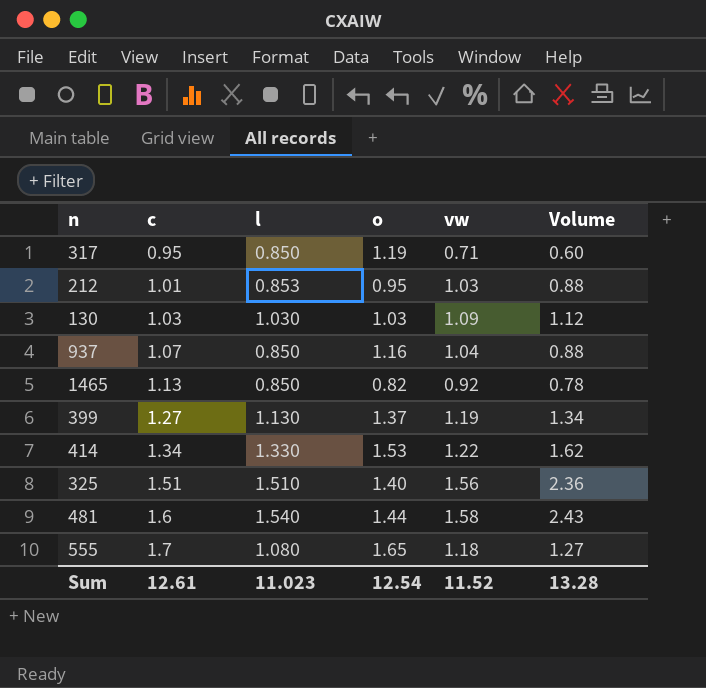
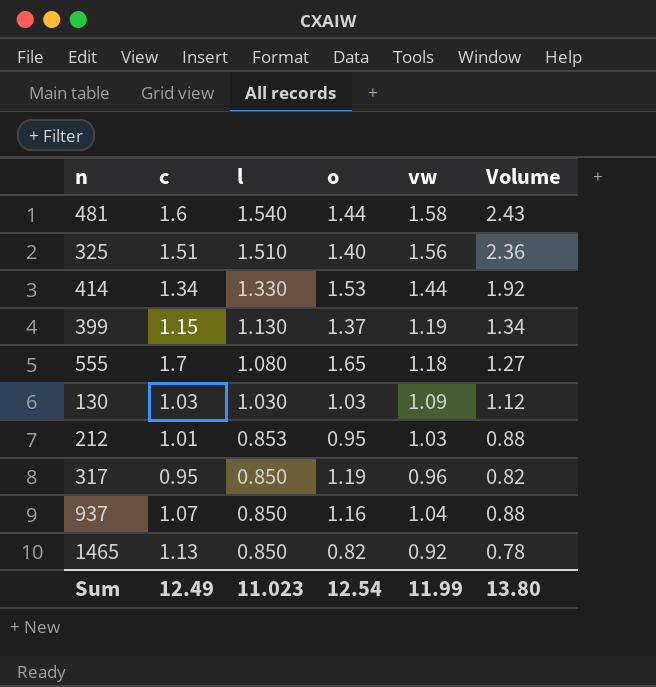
row order: c ascending -> l descending
414 | vw: 1.22 -> 1.44
414 | Volume: 1.62 -> 1.92
399 | c: 1.27 -> 1.15
317 | vw: 0.71 -> 0.96
317 | Volume: 0.60 -> 0.82
Sum | c: 12.61 -> 12.49
Sum | vw: 11.52 -> 11.99
Sum | Volume: 13.28 -> 13.80

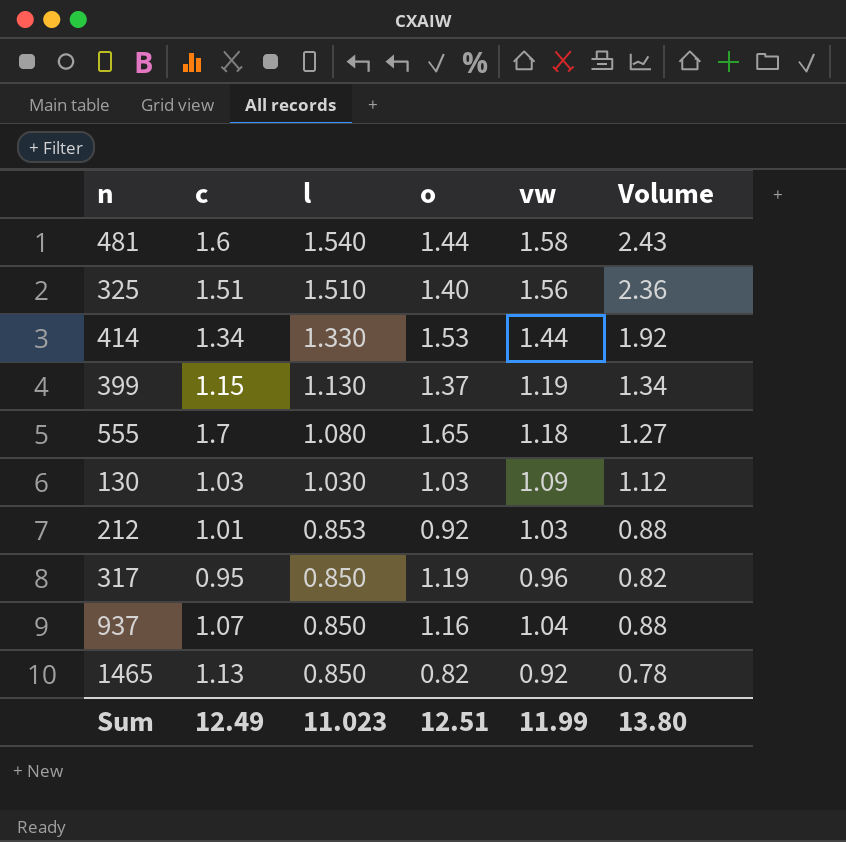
212 | o: 0.95 -> 0.92
Sum | o: 12.54 -> 12.51

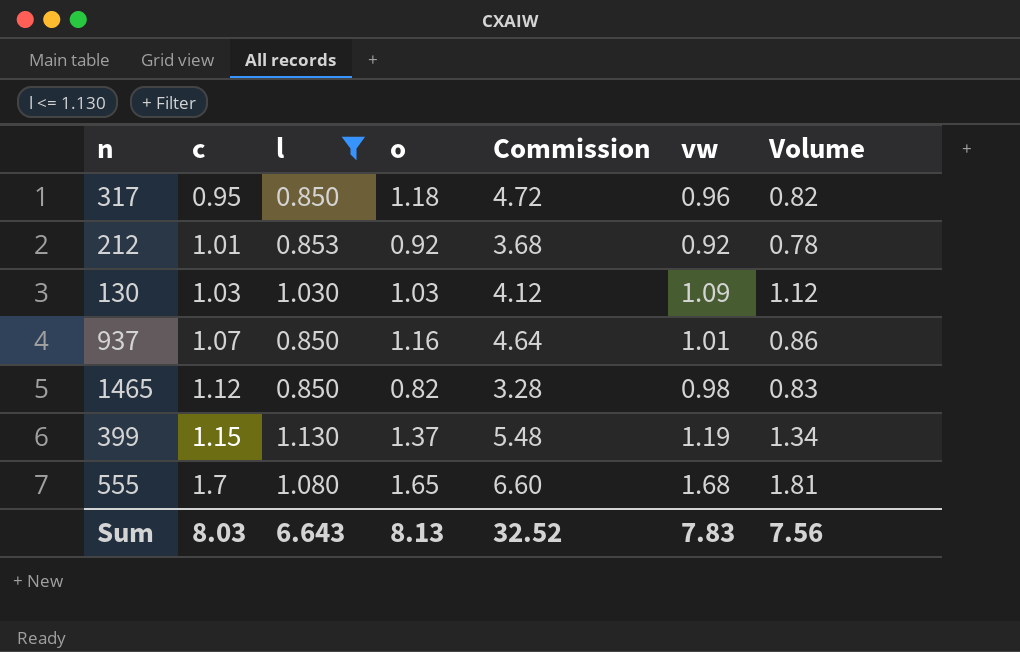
filter: none -> l <= 1.130
row order: l descending -> c ascending
column Commission | formula: none -> [o] * 4
317 | o: 1.19 -> 1.18
212 | vw: 1.03 -> 0.92
212 | Volume: 0.88 -> 0.78
937 | vw: 1.04 -> 1.01
937 | Volume: 0.88 -> 0.86
1465 | c: 1.13 -> 1.12
1465 | vw: 0.92 -> 0.98
1465 | Volume: 0.78 -> 0.83
555 | vw: 1.18 -> 1.68
555 | Volume: 1.27 -> 1.81
Sum | c: 12.49 -> 8.03
Sum | l: 11.023 -> 6.643
Sum | o: 12.51 -> 8.13
Sum | vw: 11.99 -> 7.83
Sum | Volume: 13.80 -> 7.56

